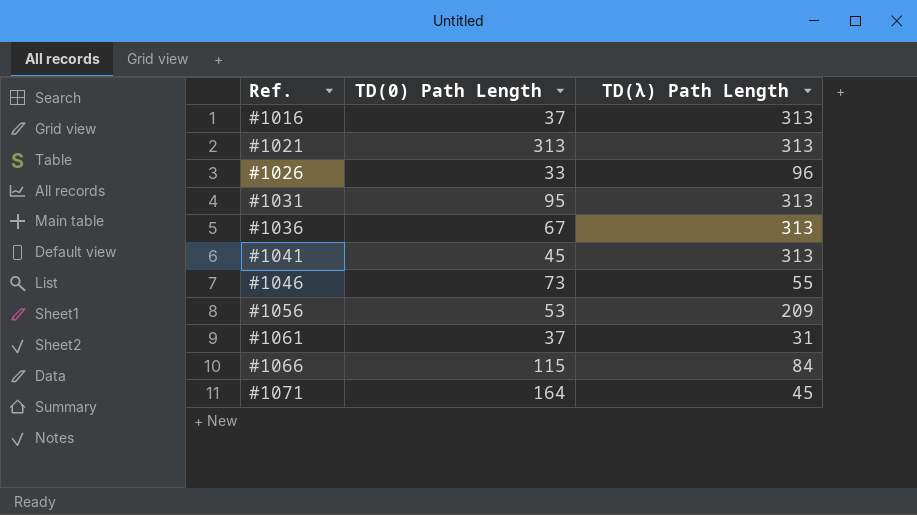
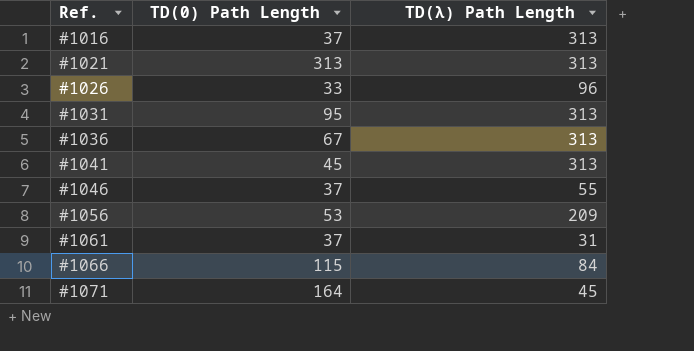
#1046 | TD(0) Path Length: 73 -> 37

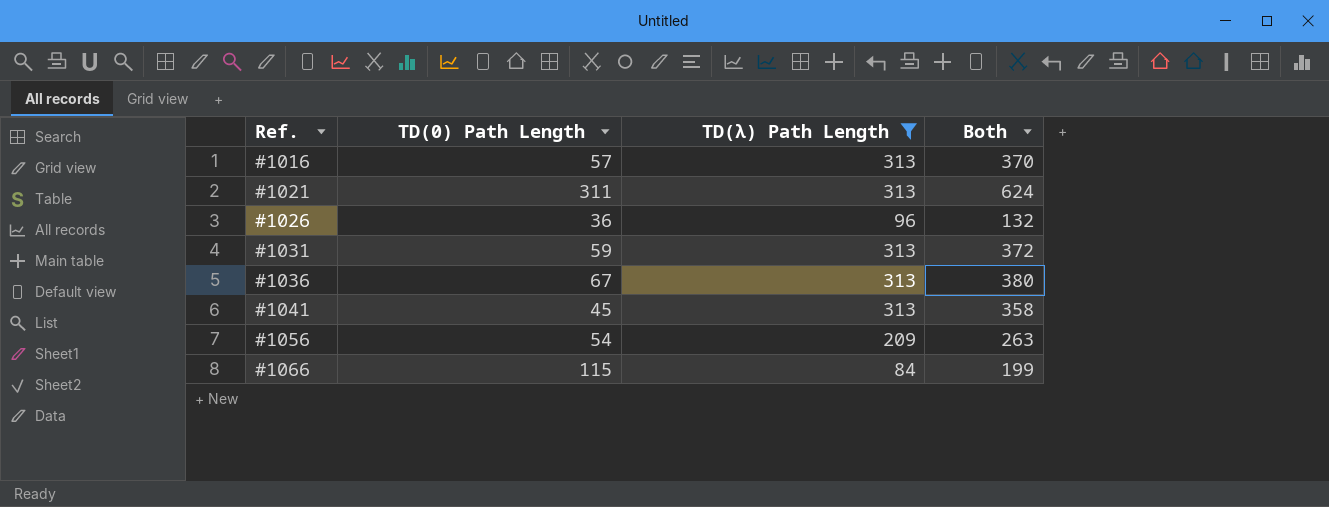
filter: none -> TD(λ) Path Length >= 84
column Both | formula: none -> [TD(0) Path Length] + [TD(λ) Path Length]
#1016 | TD(0) Path Length: 37 -> 57
#1021 | TD(0) Path Length: 313 -> 311
#1026 | TD(0) Path Length: 33 -> 36
#1031 | TD(0) Path Length: 95 -> 59
#1056 | TD(0) Path Length: 53 -> 54

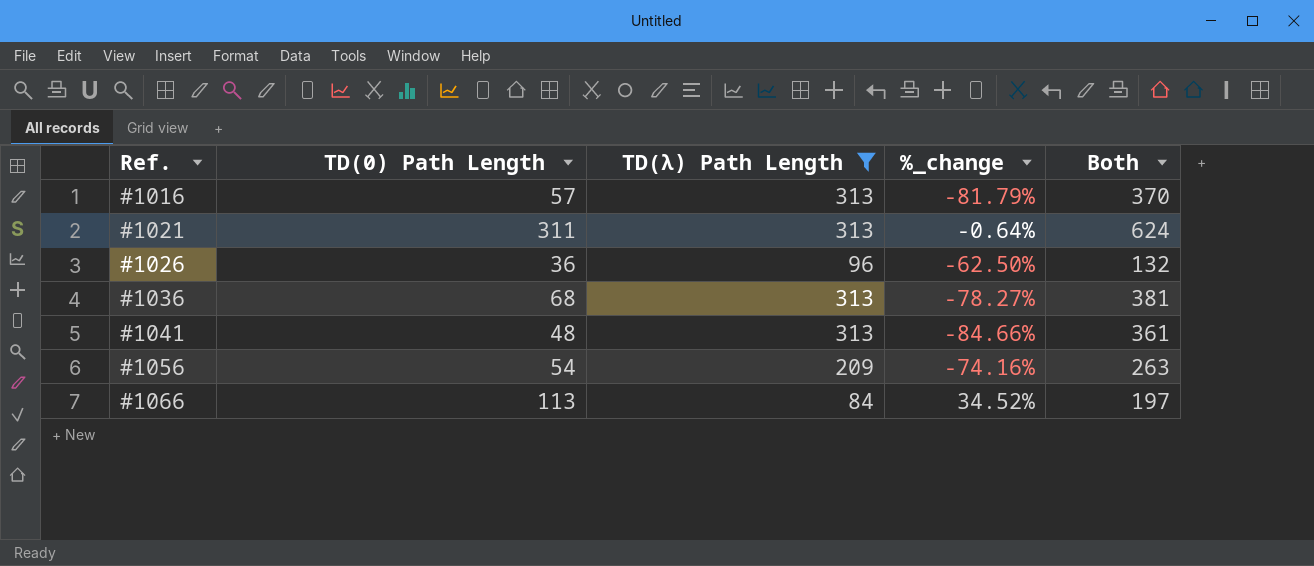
column %_change | formula: none -> ([TD(0) Path Length] - [TD(λ) Path Length]) / [TD(λ) Path Length]
row #1031: 59 | 313 | 372 -> none
#1036 | TD(0) Path Length: 67 -> 68
#1036 | Both: 380 -> 381
#1041 | TD(0) Path Length: 45 -> 48
#1041 | Both: 358 -> 361
#1066 | TD(0) Path Length: 115 -> 113
#1066 | Both: 199 -> 197

